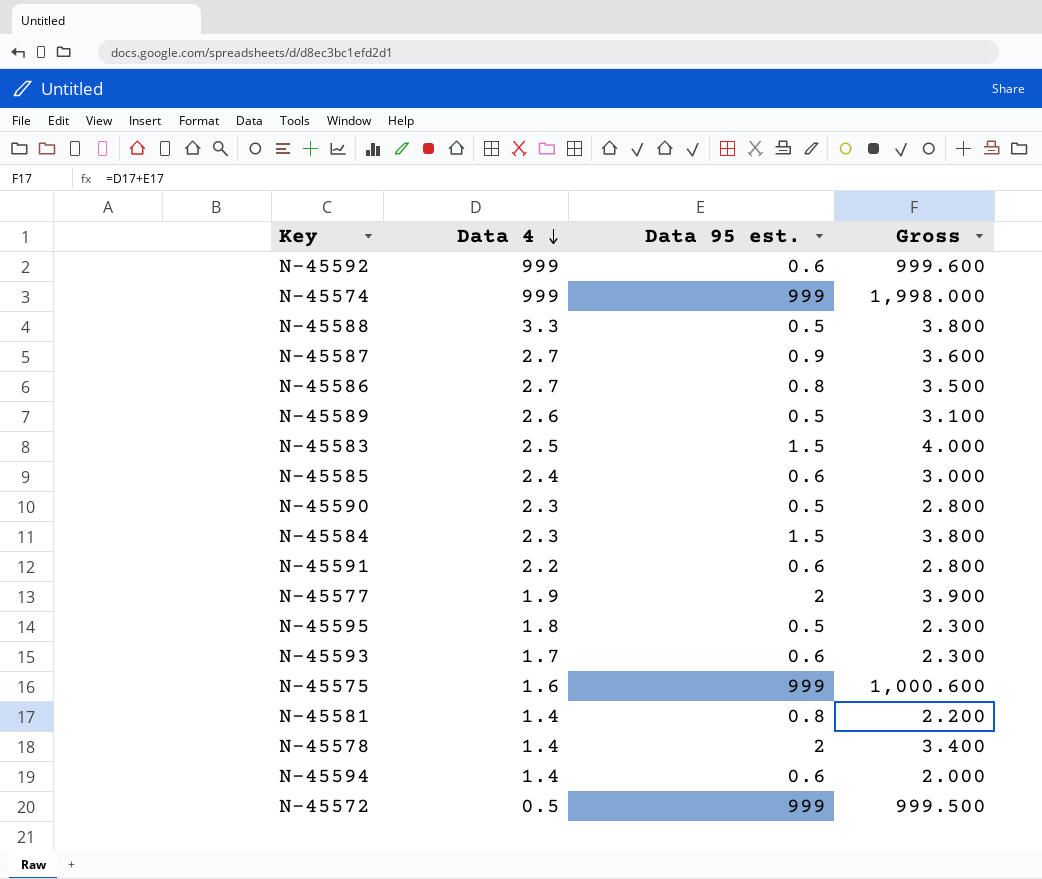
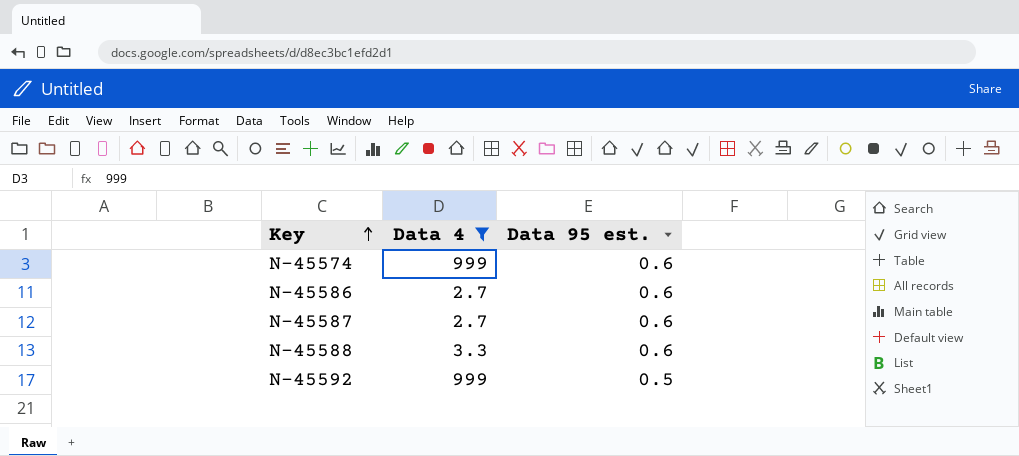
filter: none -> Data 4 >= 2.7
row order: Data 4 descending -> Key ascending
column Gross | formula: [Data 4] + [Data 95 est.] -> none
N-45574 | Data 95 est.: 999 -> 0.6
N-45586 | Data 95 est.: 0.8 -> 0.6
N-45587 | Data 95 est.: 0.9 -> 0.6
N-45588 | Data 95 est.: 0.5 -> 0.6
N-45592 | Data 95 est.: 0.6 -> 0.5

